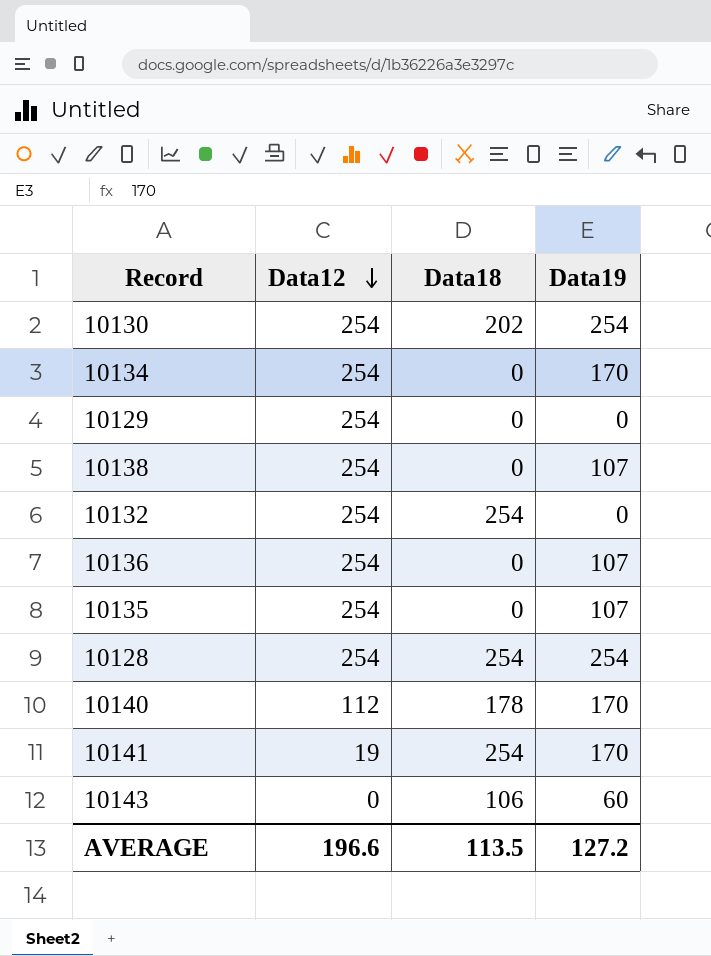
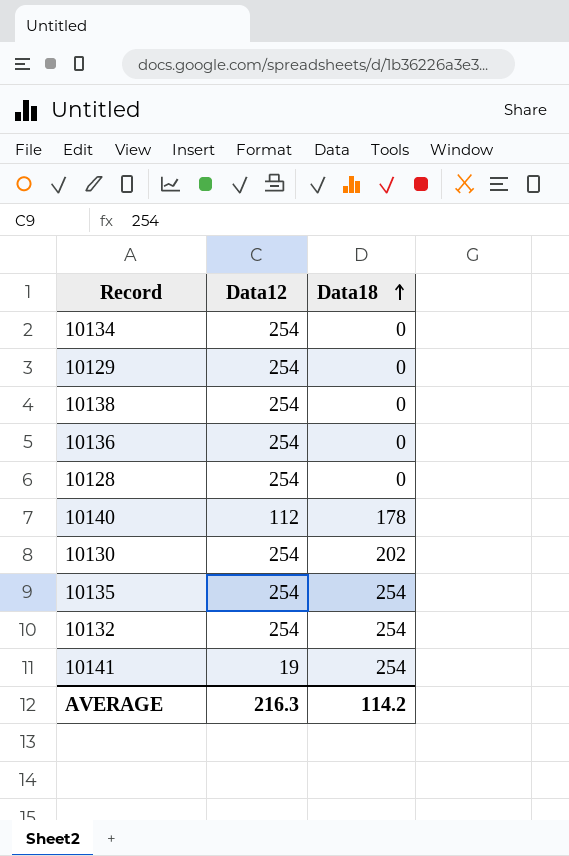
row order: Data12 descending -> Data18 ascending
column Data19 | position: 4 -> none
row 10143: 0 | 106 | 60 -> none
10128 | Data18: 254 -> 0
10135 | Data18: 0 -> 254
AVERAGE | Data12: 196.6 -> 216.3
AVERAGE | Data18: 113.5 -> 114.2

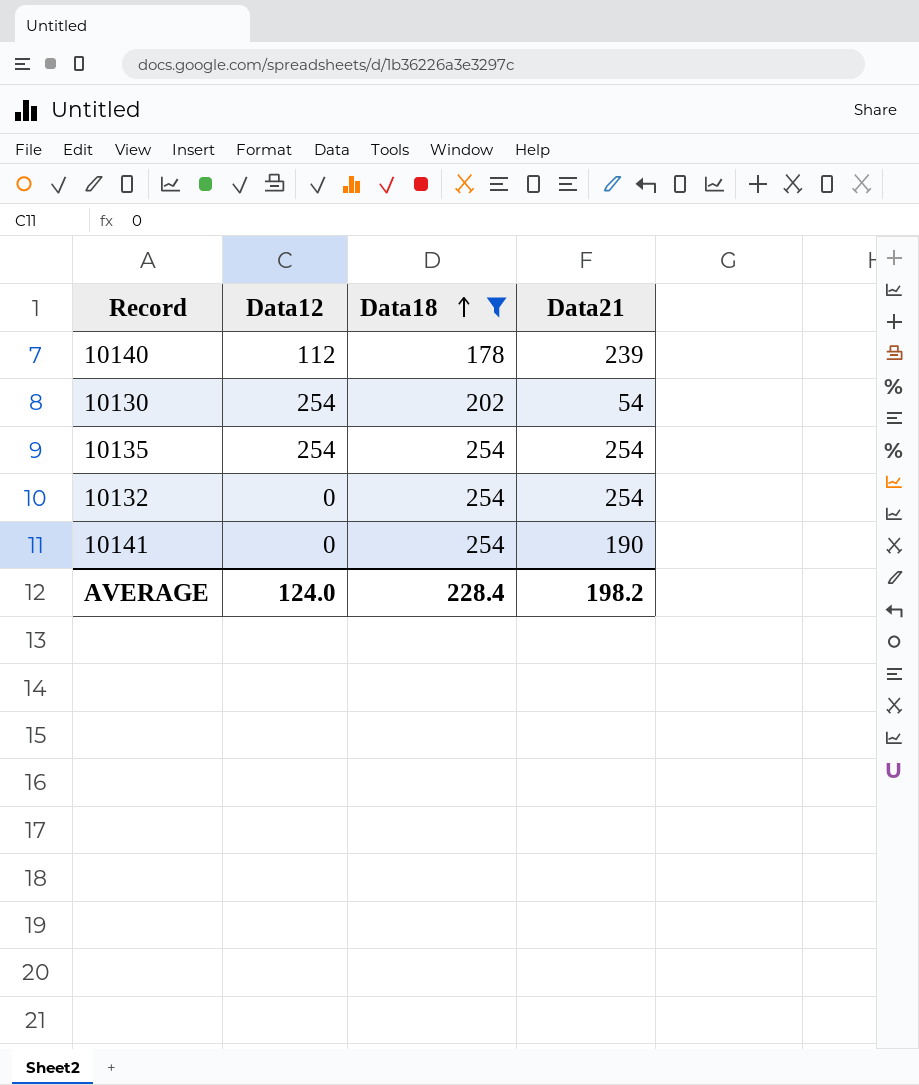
filter: none -> Data18 != 0
column Data21 | position: none -> 4
10132 | Data12: 254 -> 0
10141 | Data12: 19 -> 0
AVERAGE | Data12: 216.3 -> 124.0
AVERAGE | Data18: 114.2 -> 228.4

